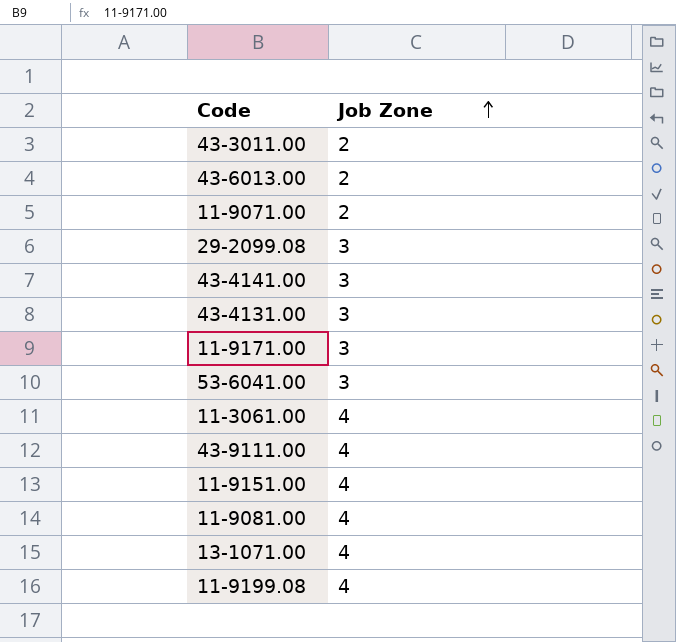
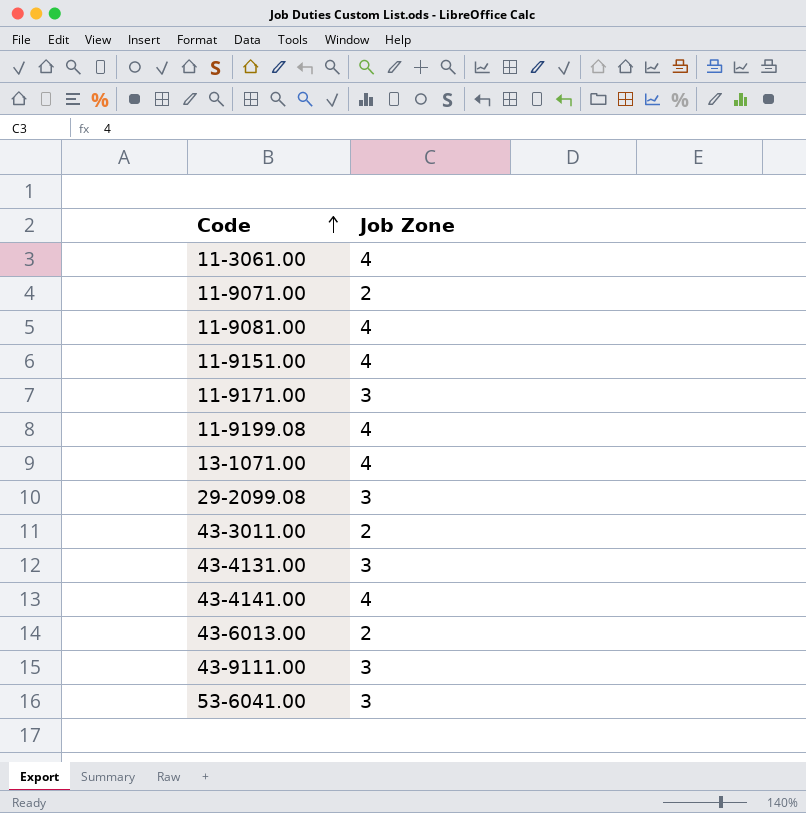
row order: Job Zone ascending -> Code ascending
43-4141.00 | Job Zone: 3 -> 4
43-9111.00 | Job Zone: 4 -> 3

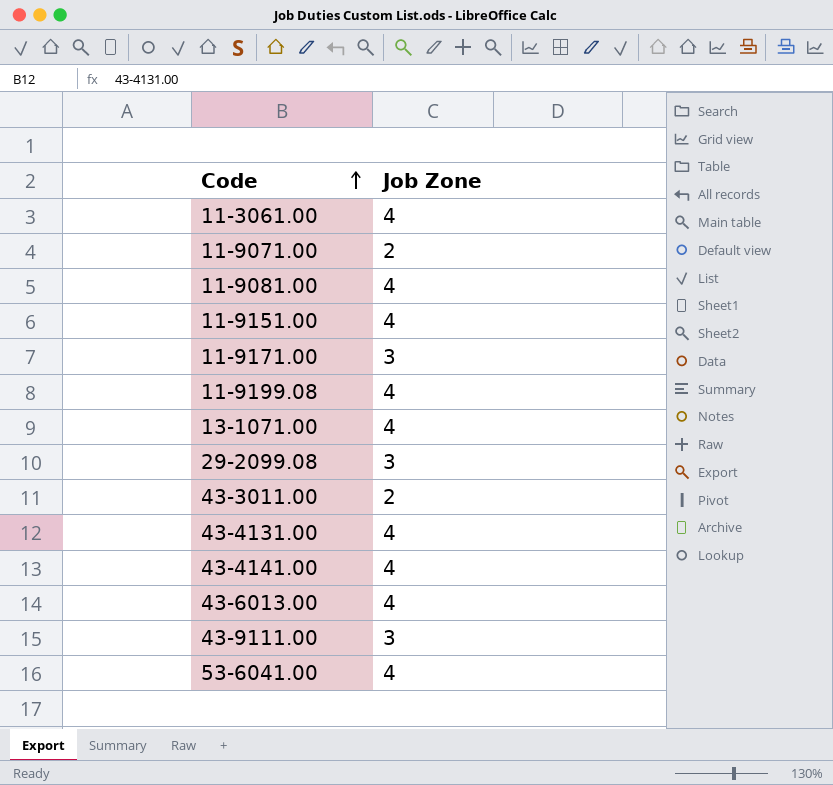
43-4131.00 | Job Zone: 3 -> 4
43-6013.00 | Job Zone: 2 -> 4
53-6041.00 | Job Zone: 3 -> 4

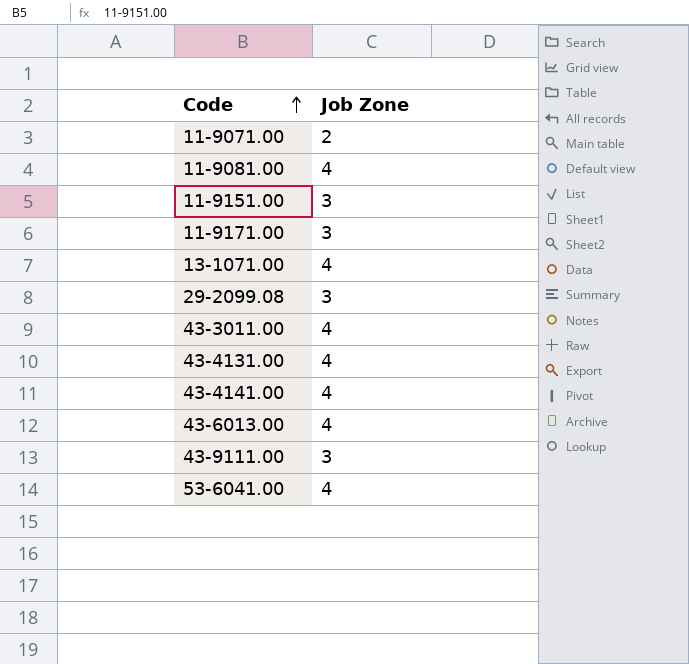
row 11-3061.00: 4 -> none
row 11-9199.08: 4 -> none
11-9151.00 | Job Zone: 4 -> 3
43-3011.00 | Job Zone: 2 -> 4

